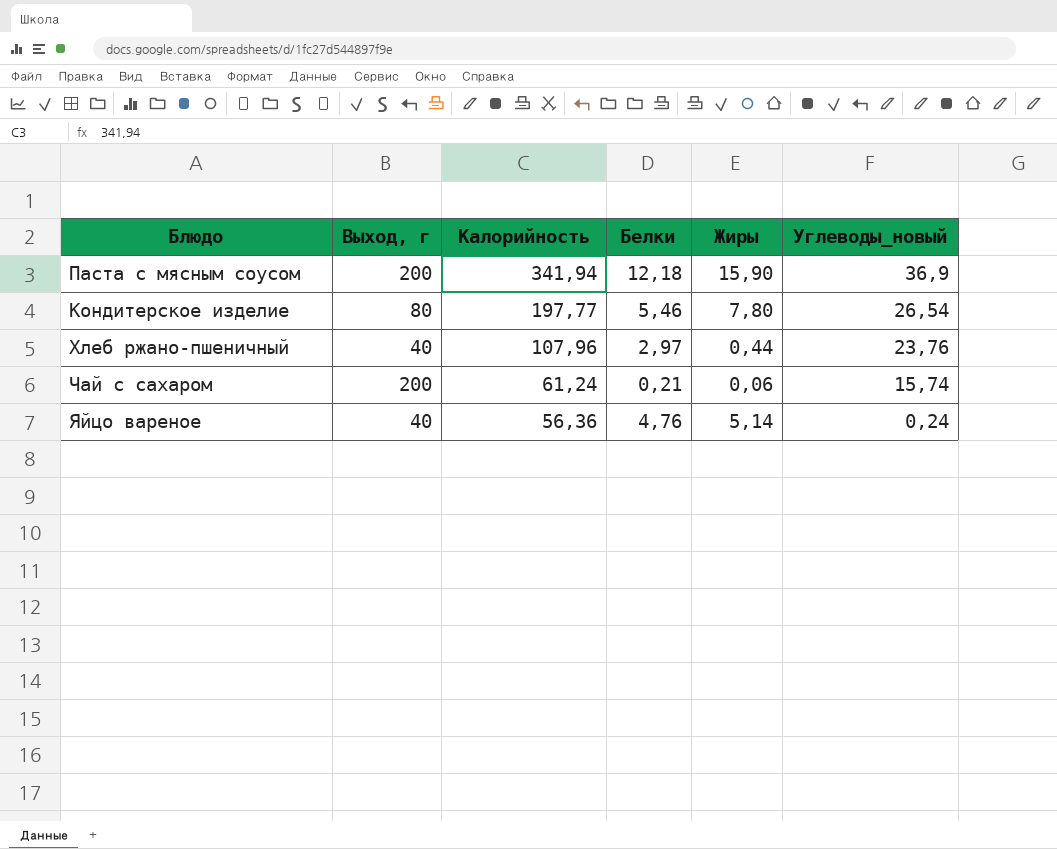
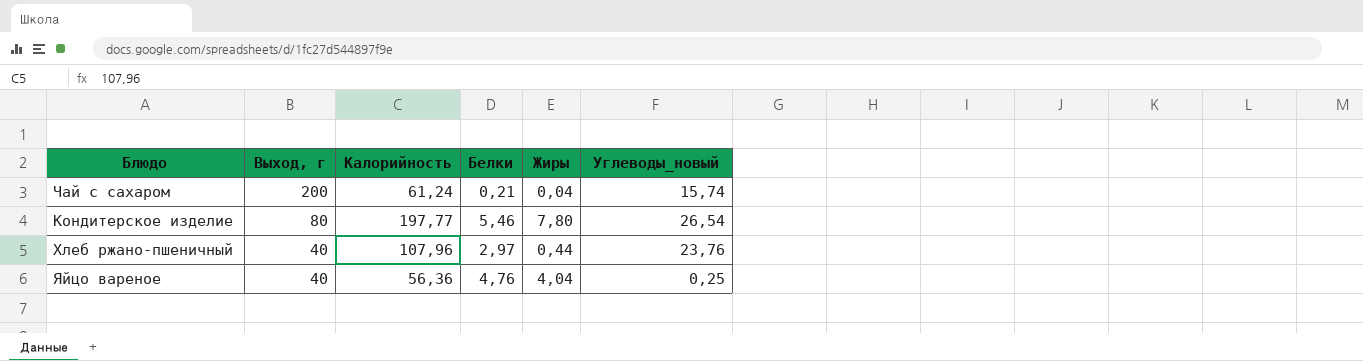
row order: Калорийность descending -> Выход, г descending
row Паста с мясным соусом: 200 | 341,94 | 12,18 | 15,90 | 36,9 -> none
Чай с сахаром | Жиры: 0,06 -> 0,04
Яйцо вареное | Жиры: 5,14 -> 4,04
Яйцо вареное | Углеводы_новый: 0,24 -> 0,25

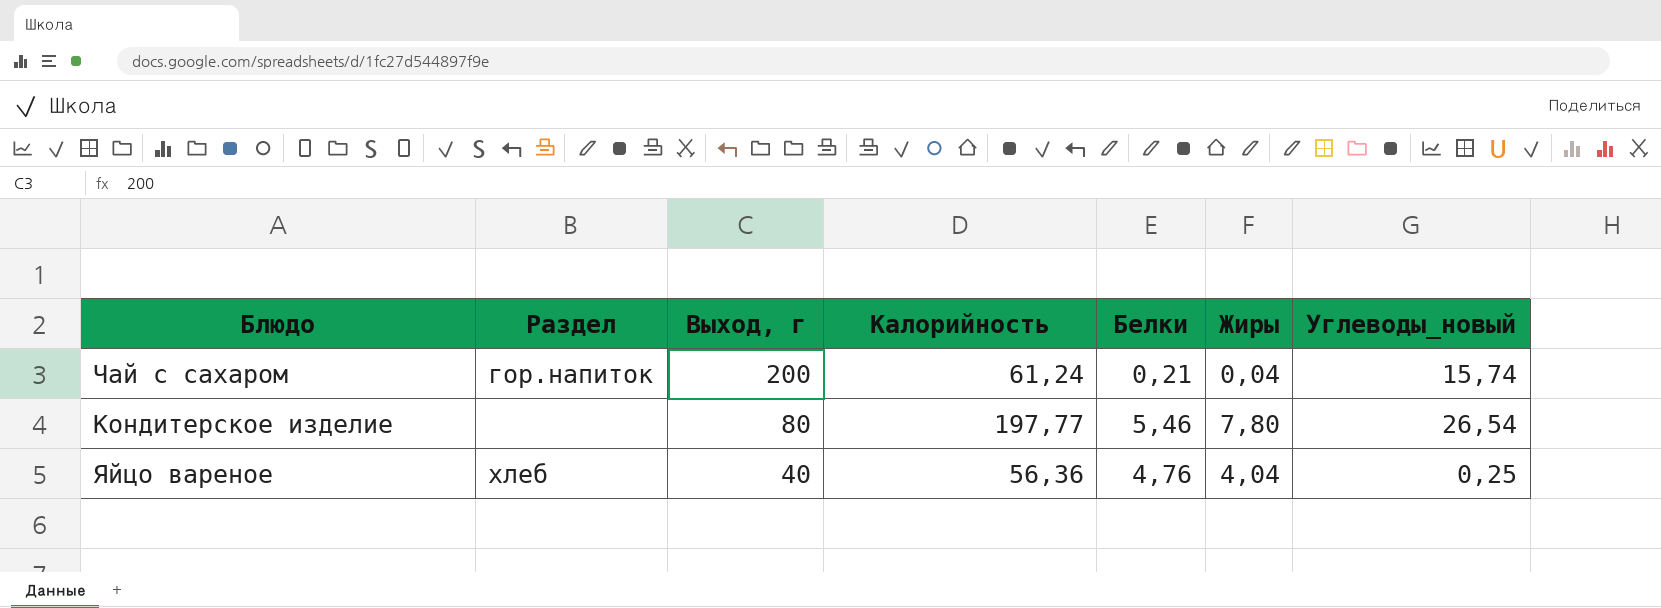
column Раздел | position: none -> 2
row Хлеб ржано-пшеничный: 40 | 107,96 | 2,97 | 0,44 | 23,76 -> none

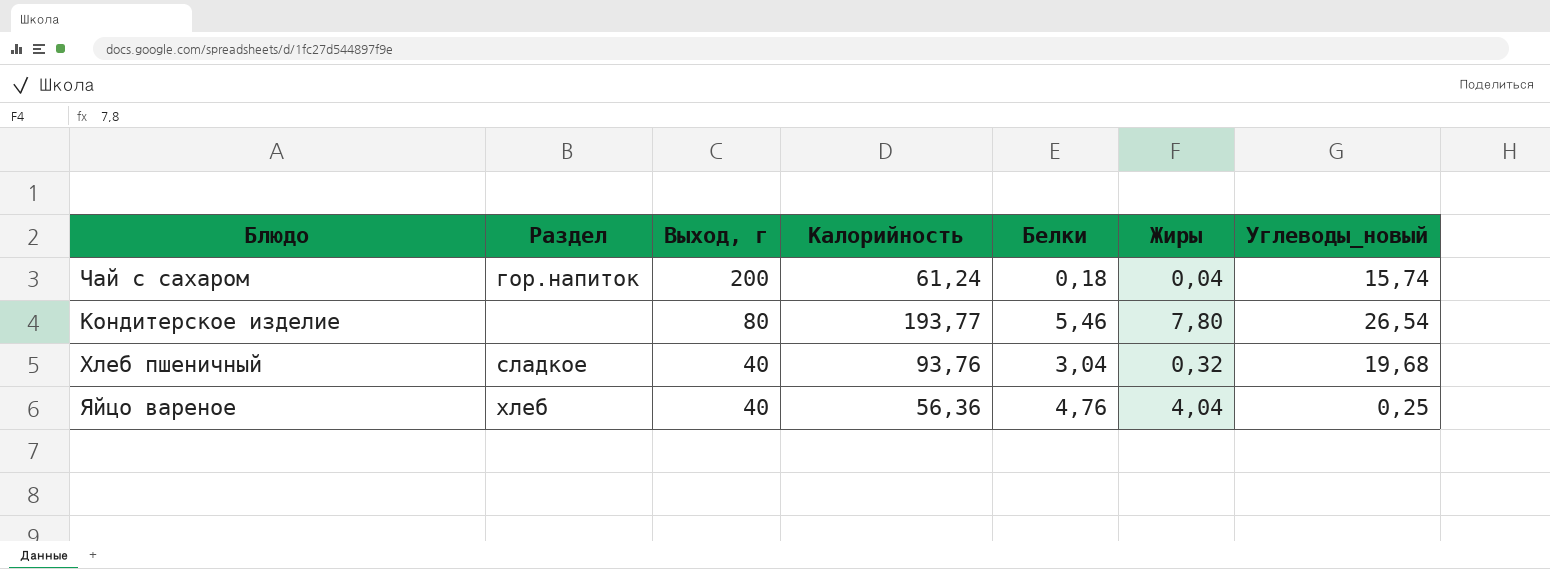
Чай с сахаром | Белки: 0,21 -> 0,18
Кондитерское изделие | Калорийность: 197,77 -> 193,77
row Хлеб пшеничный: none -> сладкое | 40 | 93,76 | 3,04 | 0,32 | 19,68

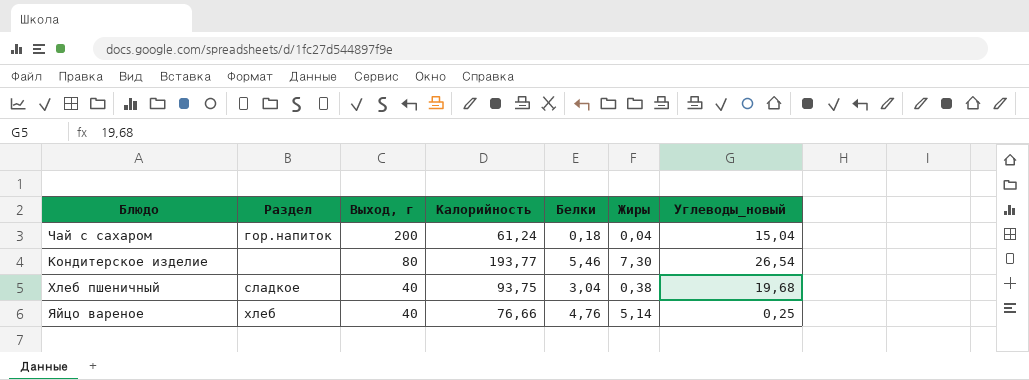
Чай с сахаром | Углеводы_новый: 15,74 -> 15,04
Кондитерское изделие | Жиры: 7,80 -> 7,30
Хлеб пшеничный | Калорийность: 93,76 -> 93,75
Хлеб пшеничный | Жиры: 0,32 -> 0,38
Яйцо вареное | Калорийность: 56,36 -> 76,66
Яйцо вареное | Жиры: 4,04 -> 5,14

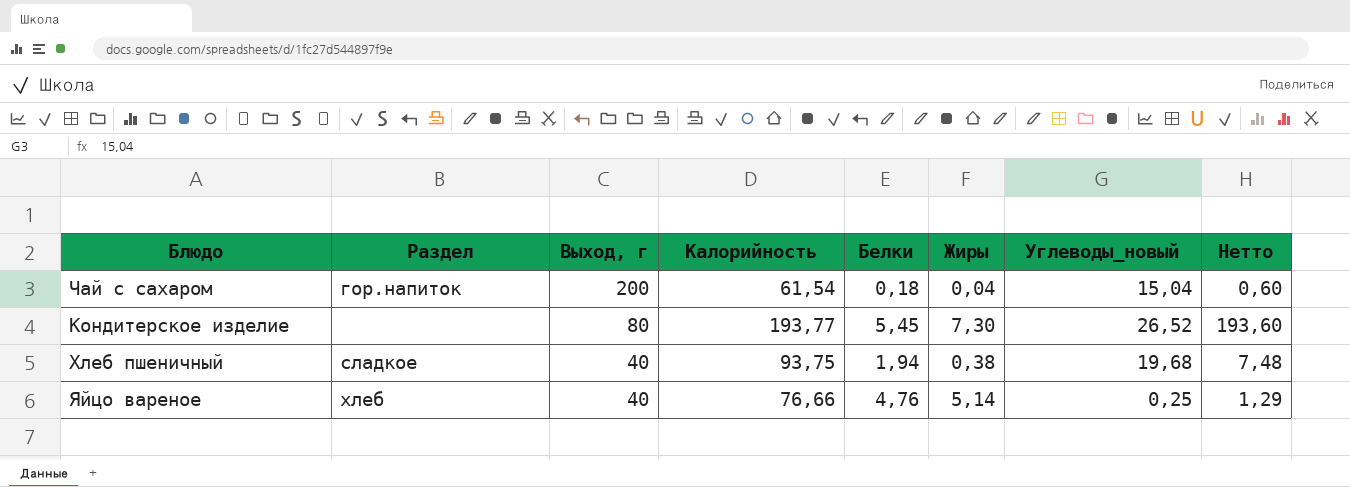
column Нетто | formula: none -> [Жиры] * [Углеводы_новый]
Чай с сахаром | Калорийность: 61,24 -> 61,54
Кондитерское изделие | Белки: 5,46 -> 5,45
Кондитерское изделие | Углеводы_новый: 26,54 -> 26,52
Хлеб пшеничный | Белки: 3,04 -> 1,94

